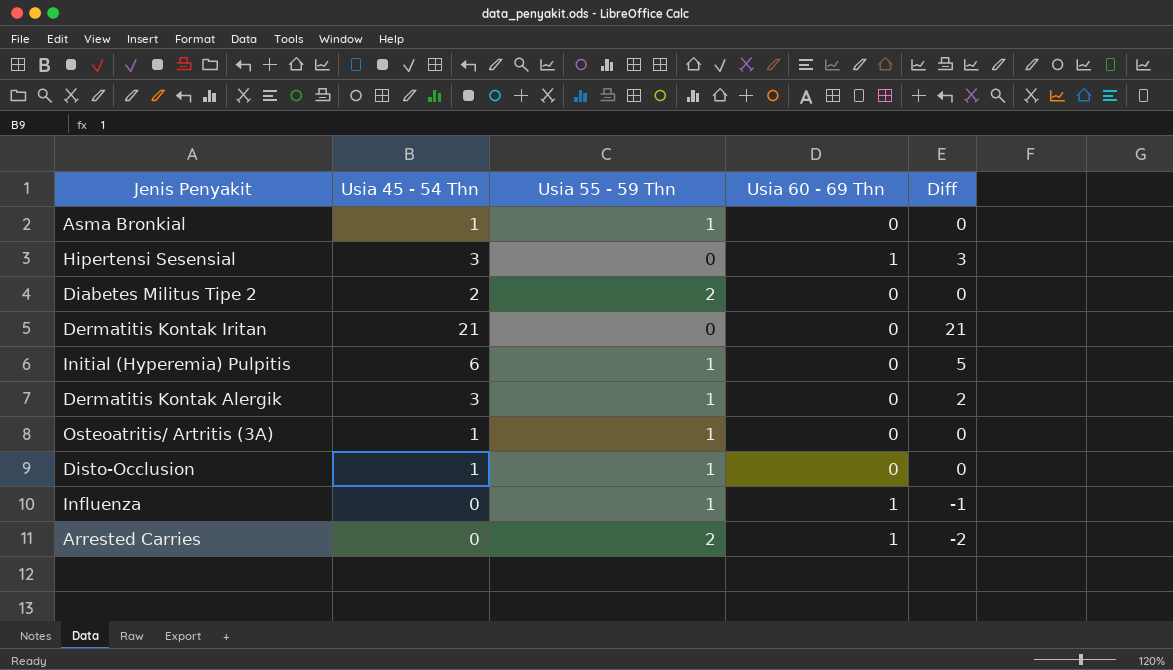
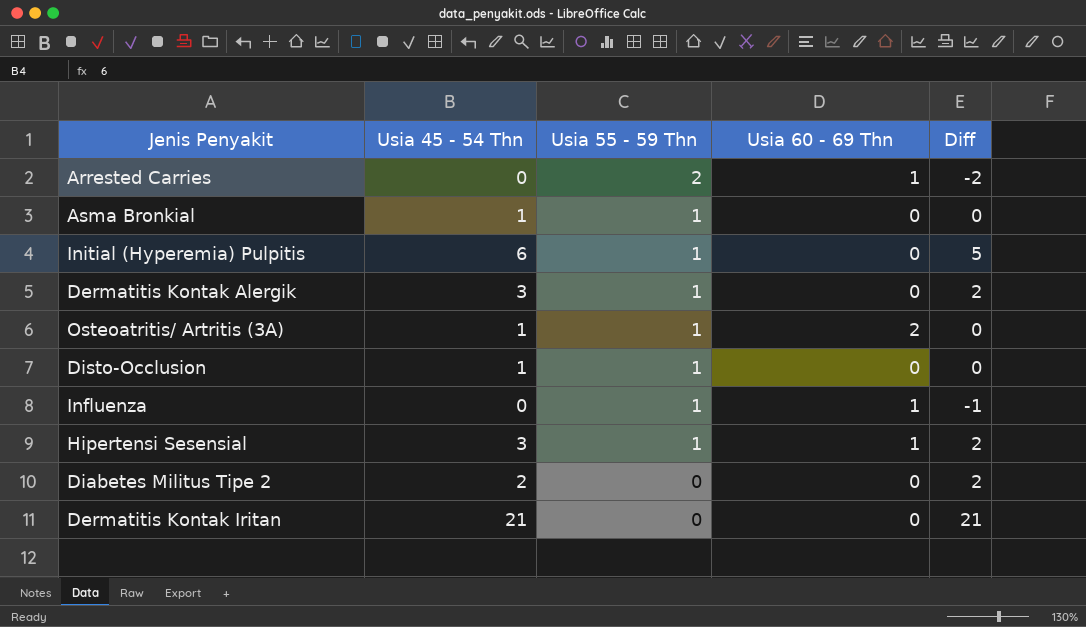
row order: none -> Usia 55 - 59 Thn descending
Osteoatritis/ Artritis (3A) | Usia 60 - 69 Thn: 0 -> 2
Hipertensi Sesensial | Usia 55 - 59 Thn: 0 -> 1
Hipertensi Sesensial | Diff: 3 -> 2
Diabetes Militus Tipe 2 | Usia 55 - 59 Thn: 2 -> 0
Diabetes Militus Tipe 2 | Diff: 0 -> 2

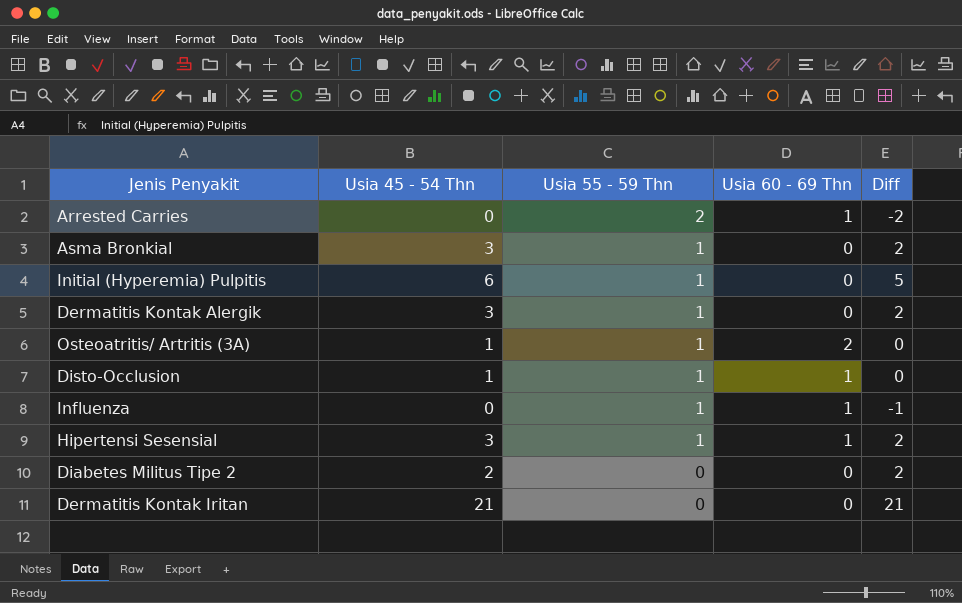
Asma Bronkial | Usia 45 - 54 Thn: 1 -> 3
Asma Bronkial | Diff: 0 -> 2
Disto-Occlusion | Usia 60 - 69 Thn: 0 -> 1

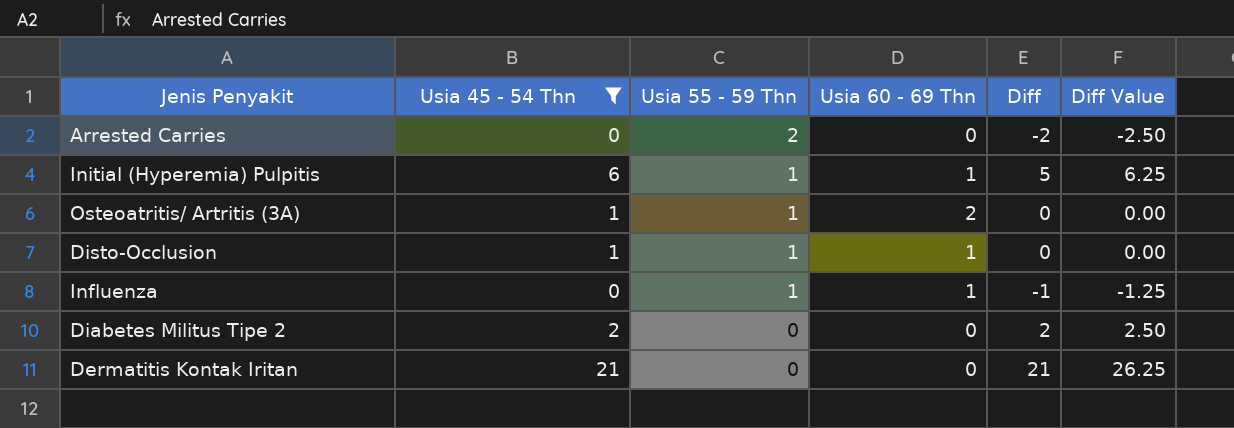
filter: none -> Usia 45 - 54 Thn != 3
column Diff Value | formula: none -> [Diff] * 1.25
Arrested Carries | Usia 60 - 69 Thn: 1 -> 0
Initial (Hyperemia) Pulpitis | Usia 60 - 69 Thn: 0 -> 1

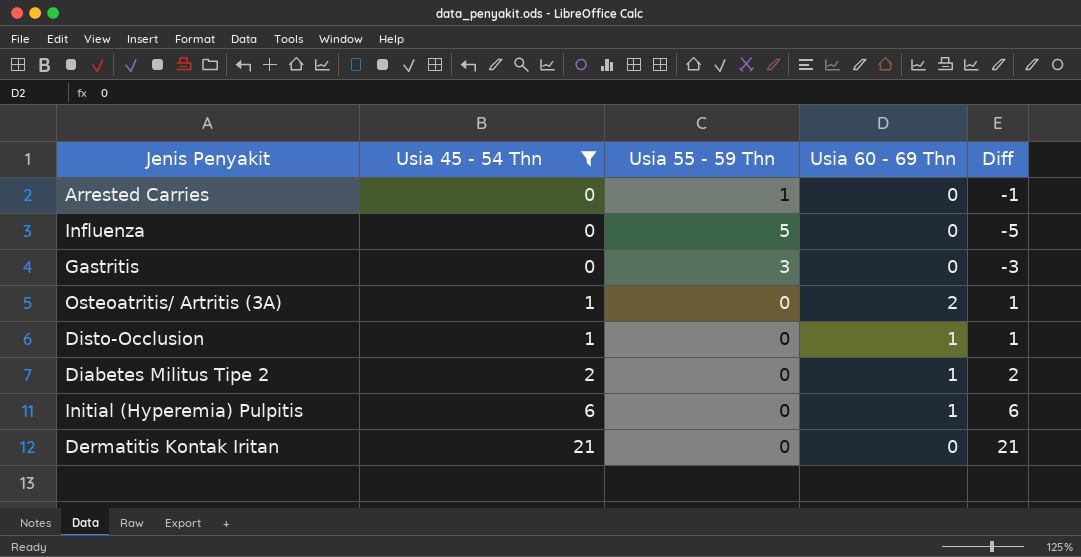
row order: Usia 55 - 59 Thn descending -> Usia 45 - 54 Thn ascending
column Diff Value | formula: [Diff] * 1.25 -> none
Arrested Carries | Usia 55 - 59 Thn: 2 -> 1
Arrested Carries | Diff: -2 -> -1
Influenza | Usia 55 - 59 Thn: 1 -> 5
Influenza | Usia 60 - 69 Thn: 1 -> 0
Influenza | Diff: -1 -> -5
row Gastritis: none -> 0 | 3 | 0 | -3
Osteoatritis/ Artritis (3A) | Usia 55 - 59 Thn: 1 -> 0
Osteoatritis/ Artritis (3A) | Diff: 0 -> 1
Disto-Occlusion | Usia 55 - 59 Thn: 1 -> 0
Disto-Occlusion | Diff: 0 -> 1
Diabetes Militus Tipe 2 | Usia 60 - 69 Thn: 0 -> 1
Initial (Hyperemia) Pulpitis | Usia 55 - 59 Thn: 1 -> 0
Initial (Hyperemia) Pulpitis | Diff: 5 -> 6

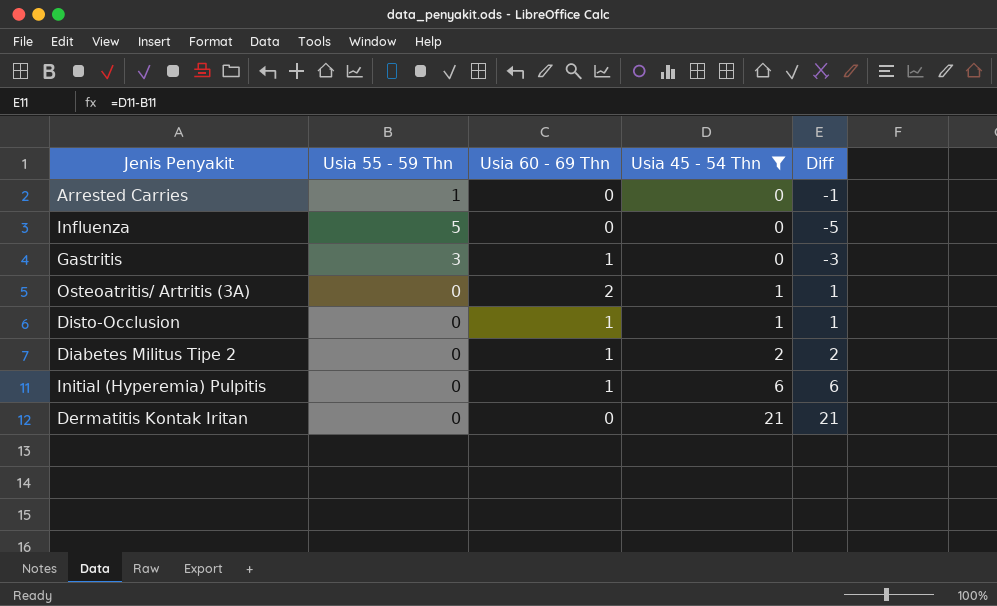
column Usia 45 - 54 Thn | position: 2 -> 4
Gastritis | Usia 60 - 69 Thn: 0 -> 1

